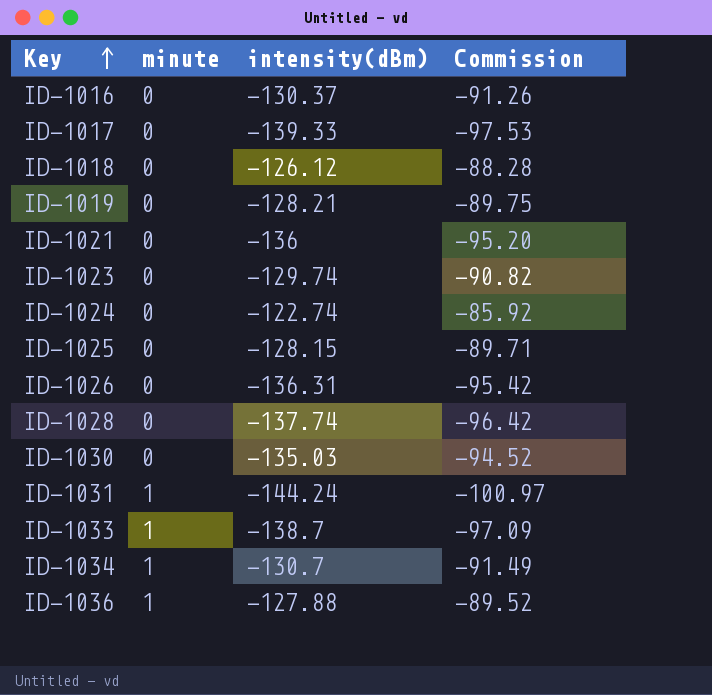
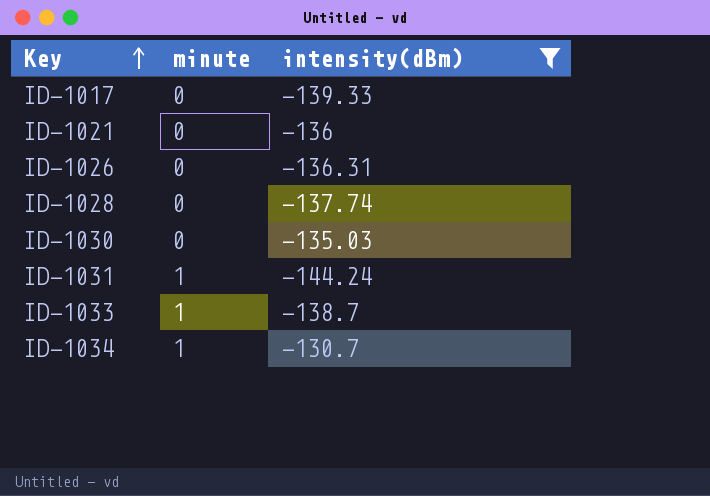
filter: none -> intensity(dBm) <= -130.7
column Commission | formula: [intensity(dBm)] * 0.7 -> none

